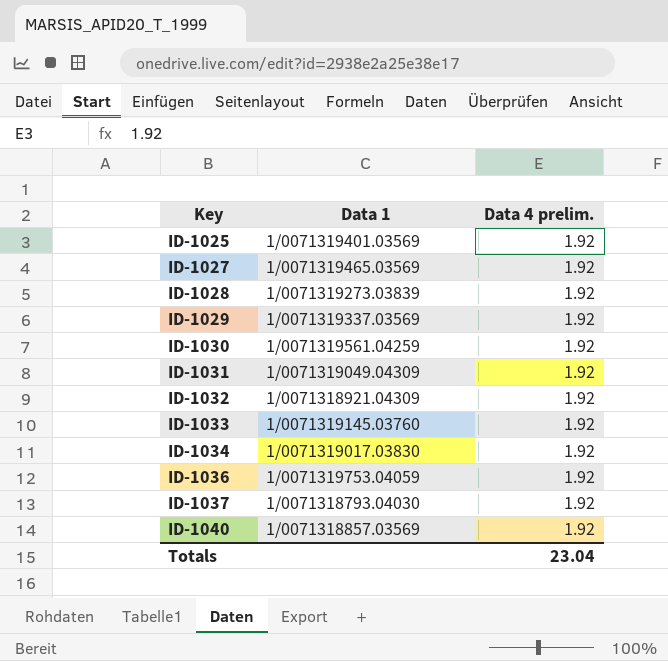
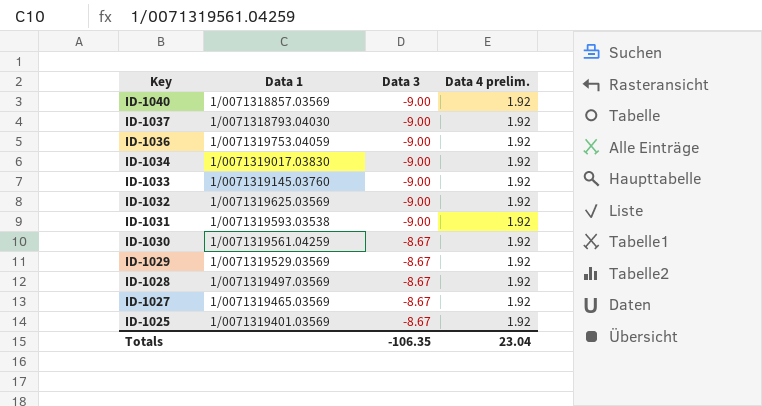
row order: Key ascending -> Key descending
column Data 3 | position: none -> 3
ID-1032 | Data 1: 1/0071318921.04309 -> 1/0071319625.03569
ID-1031 | Data 1: 1/0071319049.04309 -> 1/0071319593.03538
ID-1029 | Data 1: 1/0071319337.03569 -> 1/0071319529.03569
ID-1028 | Data 1: 1/0071319273.03839 -> 1/0071319497.03569

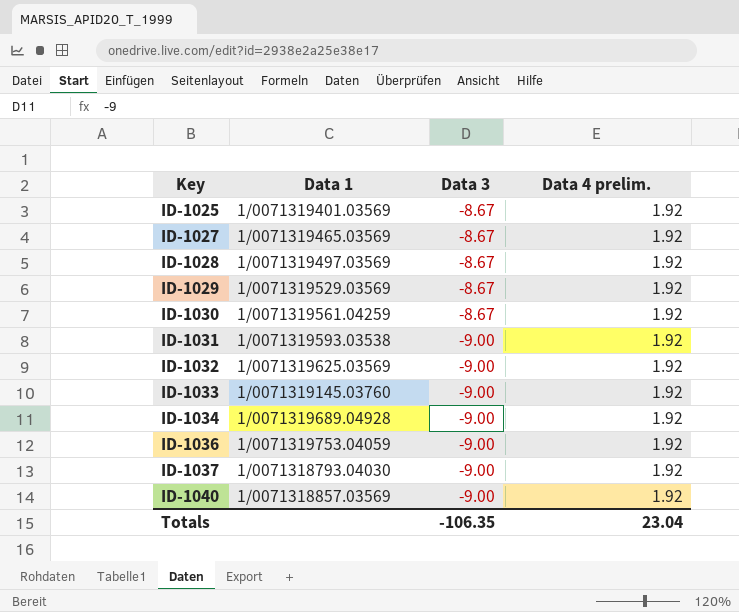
row order: Key descending -> Key ascending
ID-1034 | Data 1: 1/0071319017.03830 -> 1/0071319689.04928

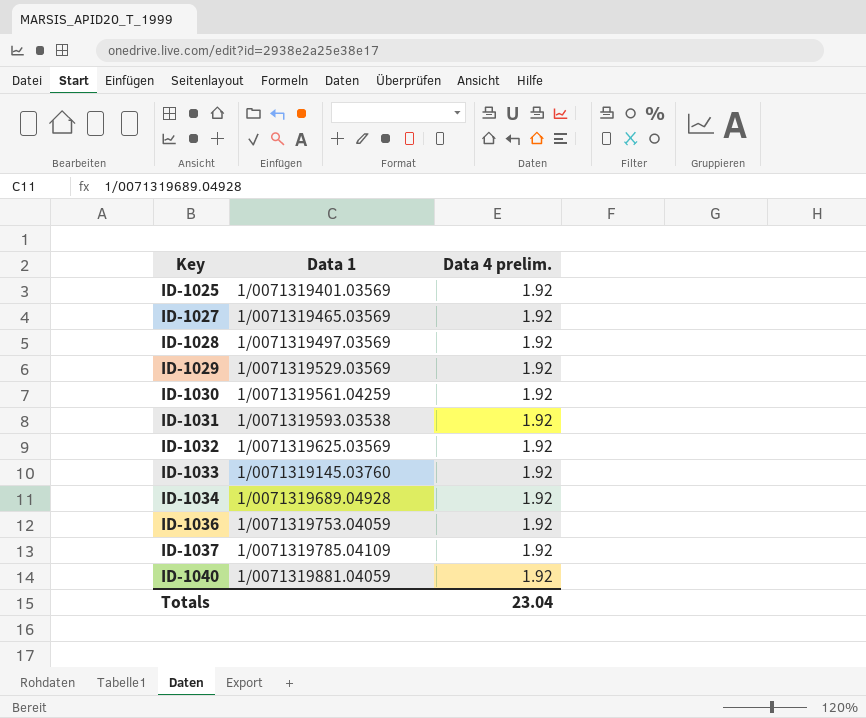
column Data 3 | position: 3 -> none
ID-1037 | Data 1: 1/0071318793.04030 -> 1/0071319785.04109
ID-1040 | Data 1: 1/0071318857.03569 -> 1/0071319881.04059

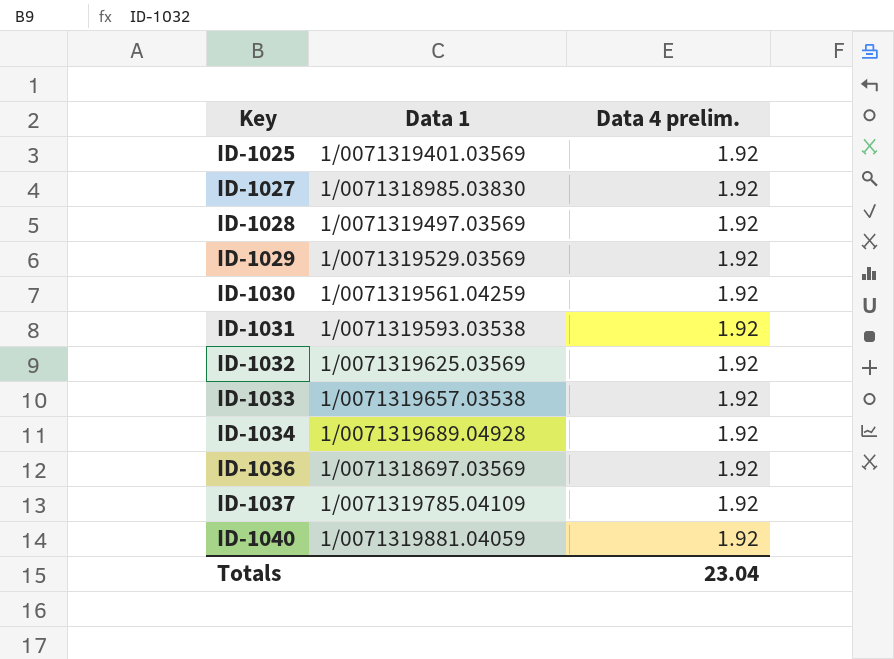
ID-1027 | Data 1: 1/0071319465.03569 -> 1/0071318985.03830
ID-1033 | Data 1: 1/0071319145.03760 -> 1/0071319657.03538
ID-1036 | Data 1: 1/0071319753.04059 -> 1/0071318697.03569

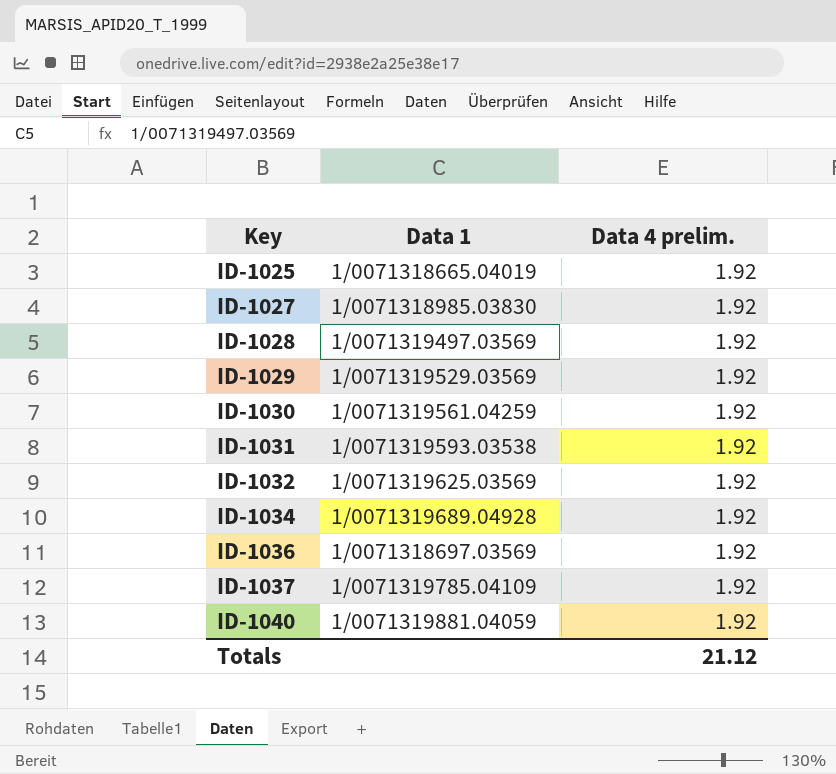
row ID-1033: 1/0071319657.03538 | 1.92 -> none
ID-1025 | Data 1: 1/0071319401.03569 -> 1/0071318665.04019
Totals | Data 4 prelim.: 23.04 -> 21.12

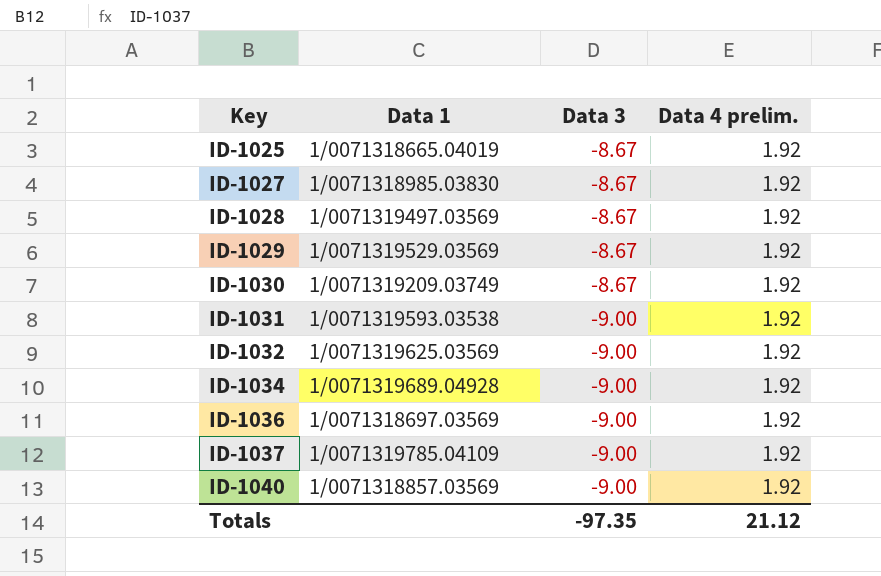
column Data 3 | position: none -> 3
ID-1030 | Data 1: 1/0071319561.04259 -> 1/0071319209.03749
ID-1040 | Data 1: 1/0071319881.04059 -> 1/0071318857.03569

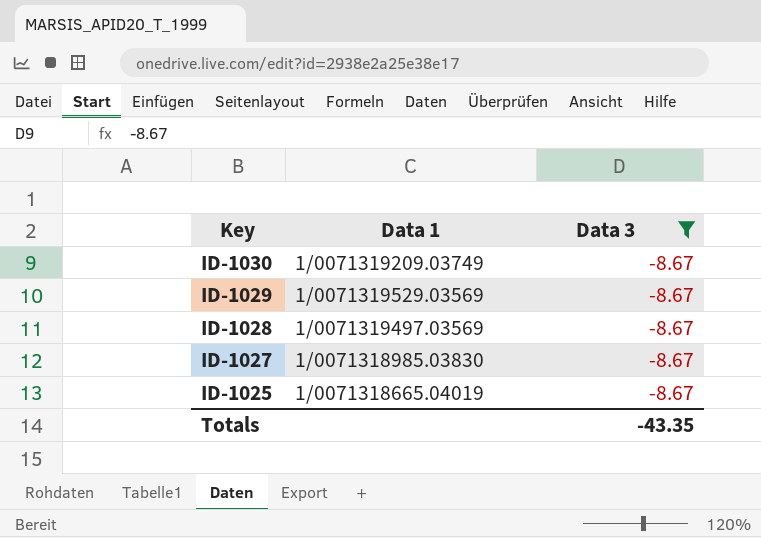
filter: none -> Data 3 = -8.67
row order: Key ascending -> Key descending
column Data 4 prelim. | position: 4 -> none
Totals | Data 3: -97.35 -> -43.35

